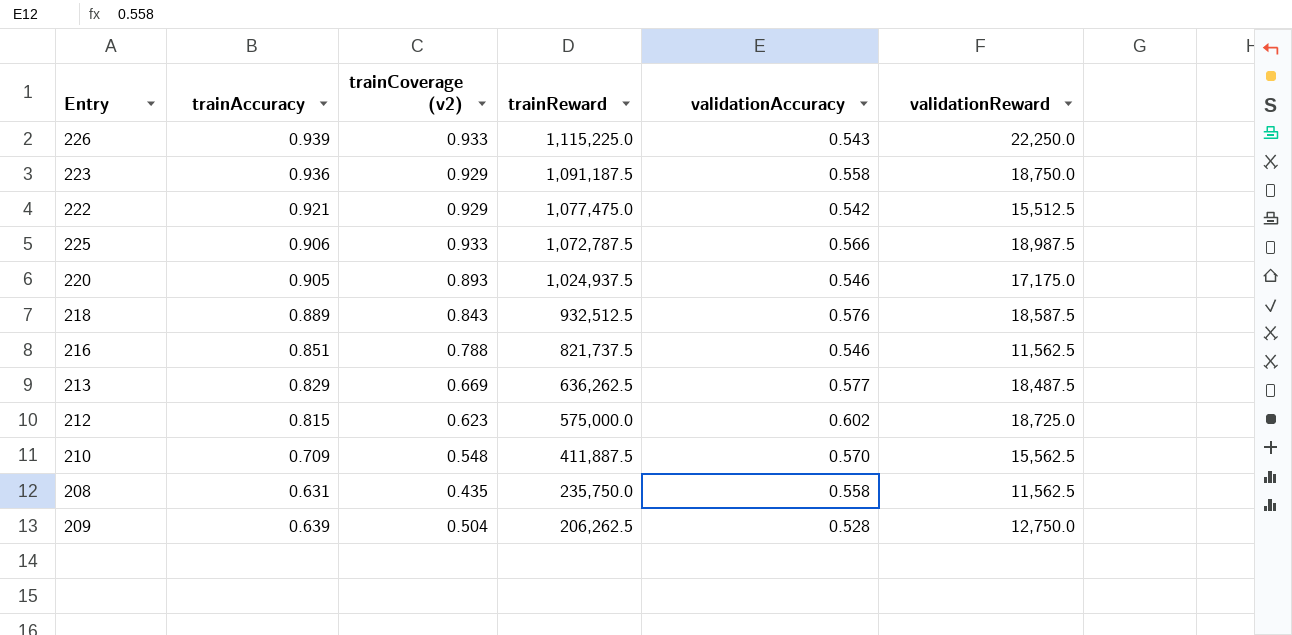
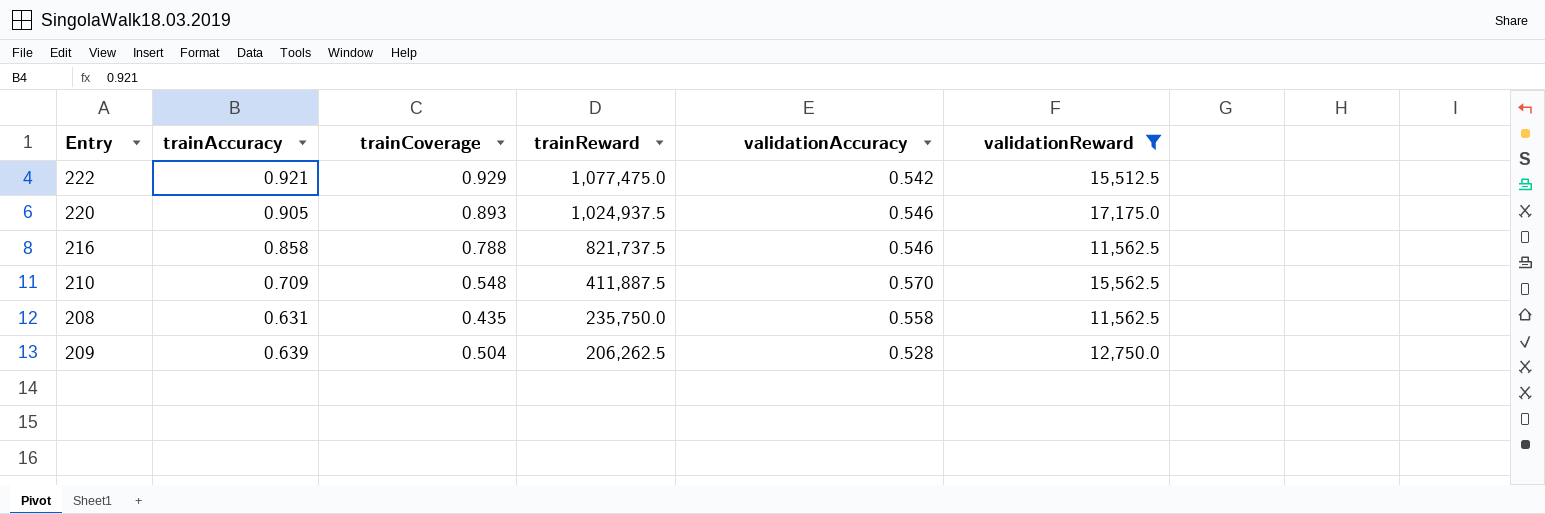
filter: none -> validationReward <= 17,175.0
column name: trainCoverage (v2) -> trainCoverage
216 | trainAccuracy: 0.851 -> 0.858

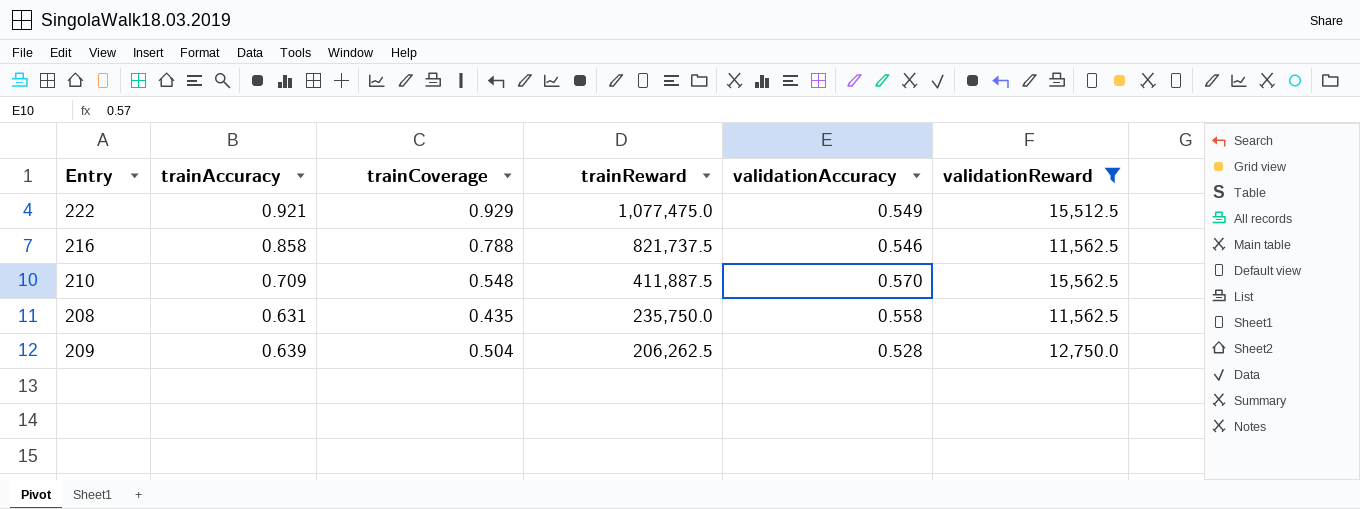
row 220: 0.905 | 0.893 | 1,024,937.5 | 0.546 | 17,175.0 -> none
222 | validationAccuracy: 0.542 -> 0.549

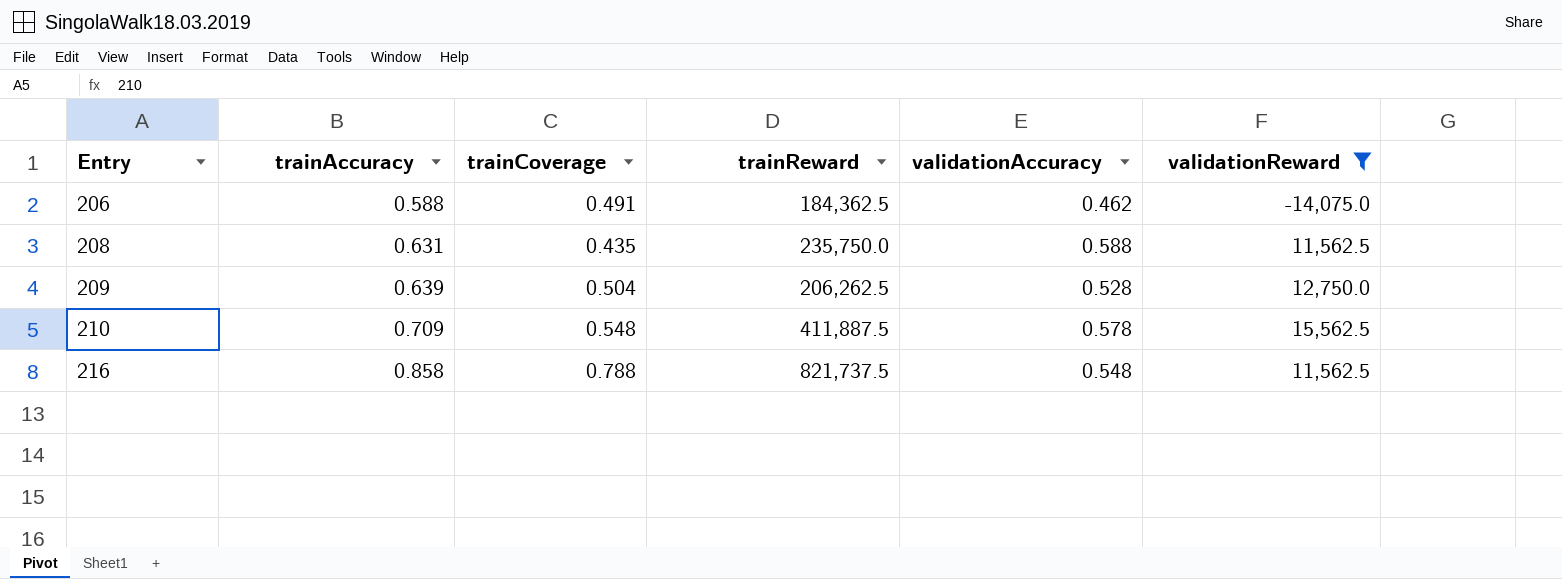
row order: trainReward descending -> Entry ascending
row 222: 0.921 | 0.929 | 1,077,475.0 | 0.549 | 15,512.5 -> none
row 206: none -> 0.588 | 0.491 | 184,362.5 | 0.462 | -14,075.0
208 | validationAccuracy: 0.558 -> 0.588
210 | validationAccuracy: 0.570 -> 0.578
216 | validationAccuracy: 0.546 -> 0.548

